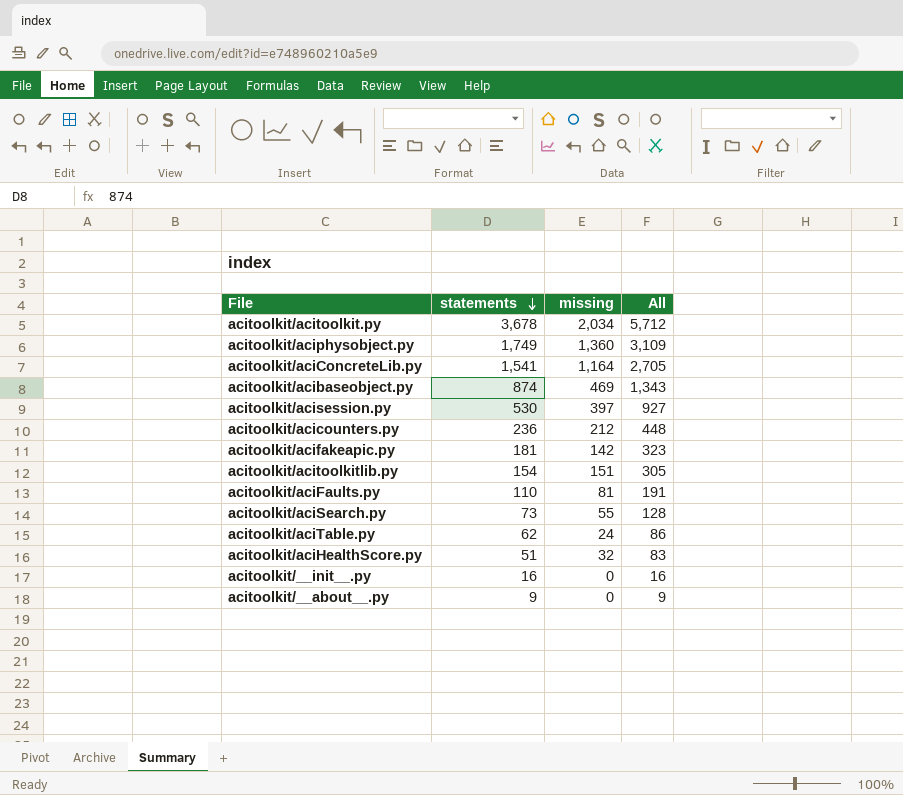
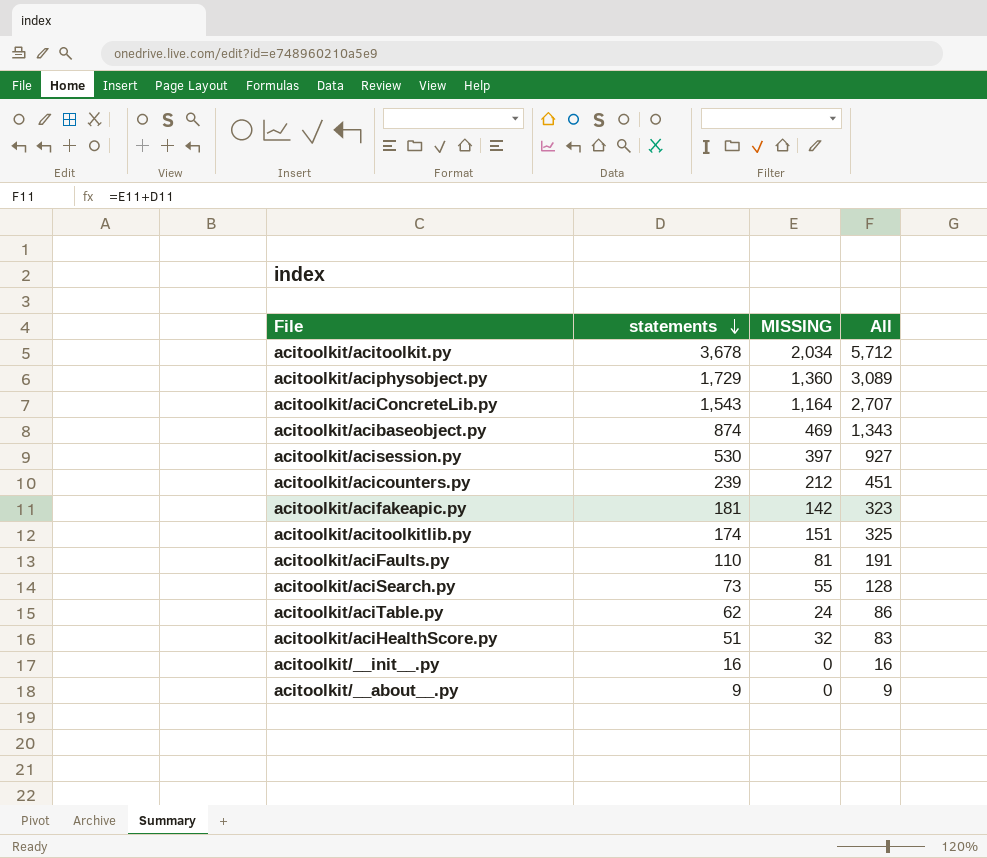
column name: missing -> MISSING
acitoolkit/aciphysobject.py | statements: 1,749 -> 1,729
acitoolkit/aciphysobject.py | All: 3,109 -> 3,089
acitoolkit/aciConcreteLib.py | statements: 1,541 -> 1,543
acitoolkit/aciConcreteLib.py | All: 2,705 -> 2,707
acitoolkit/acicounters.py | statements: 236 -> 239
acitoolkit/acicounters.py | All: 448 -> 451
acitoolkit/acitoolkitlib.py | statements: 154 -> 174
acitoolkit/acitoolkitlib.py | All: 305 -> 325

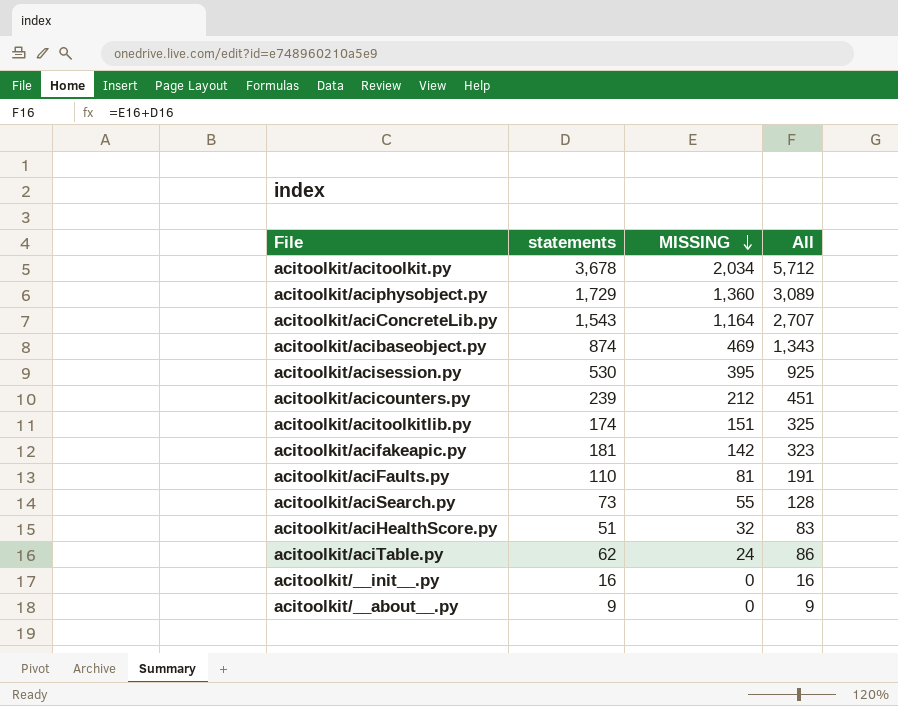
row order: statements descending -> MISSING descending
acitoolkit/acisession.py | MISSING: 397 -> 395
acitoolkit/acisession.py | All: 927 -> 925

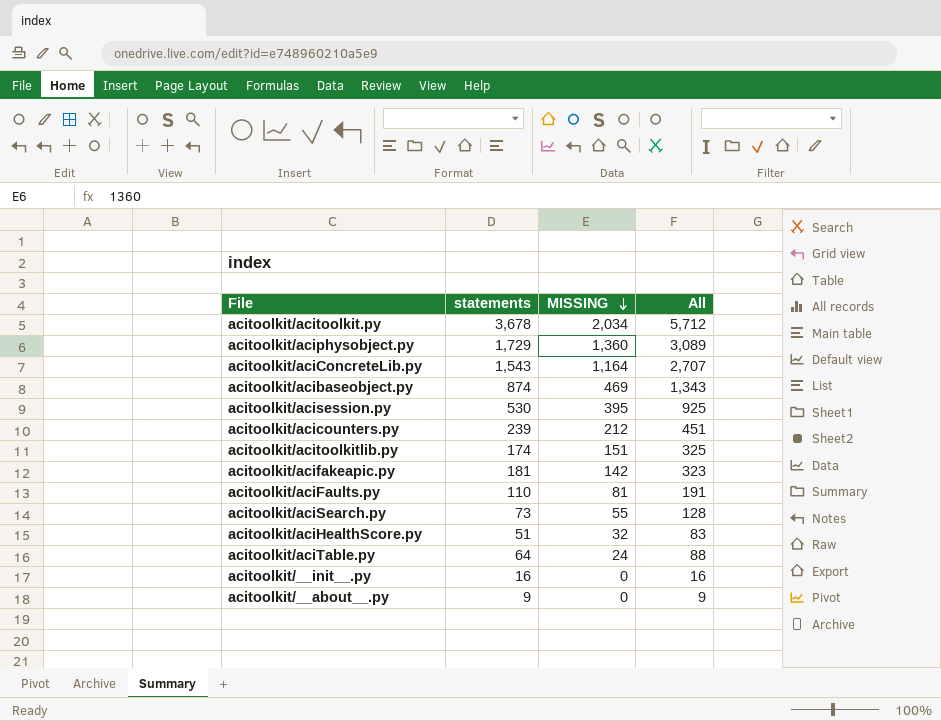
acitoolkit/aciTable.py | statements: 62 -> 64
acitoolkit/aciTable.py | All: 86 -> 88

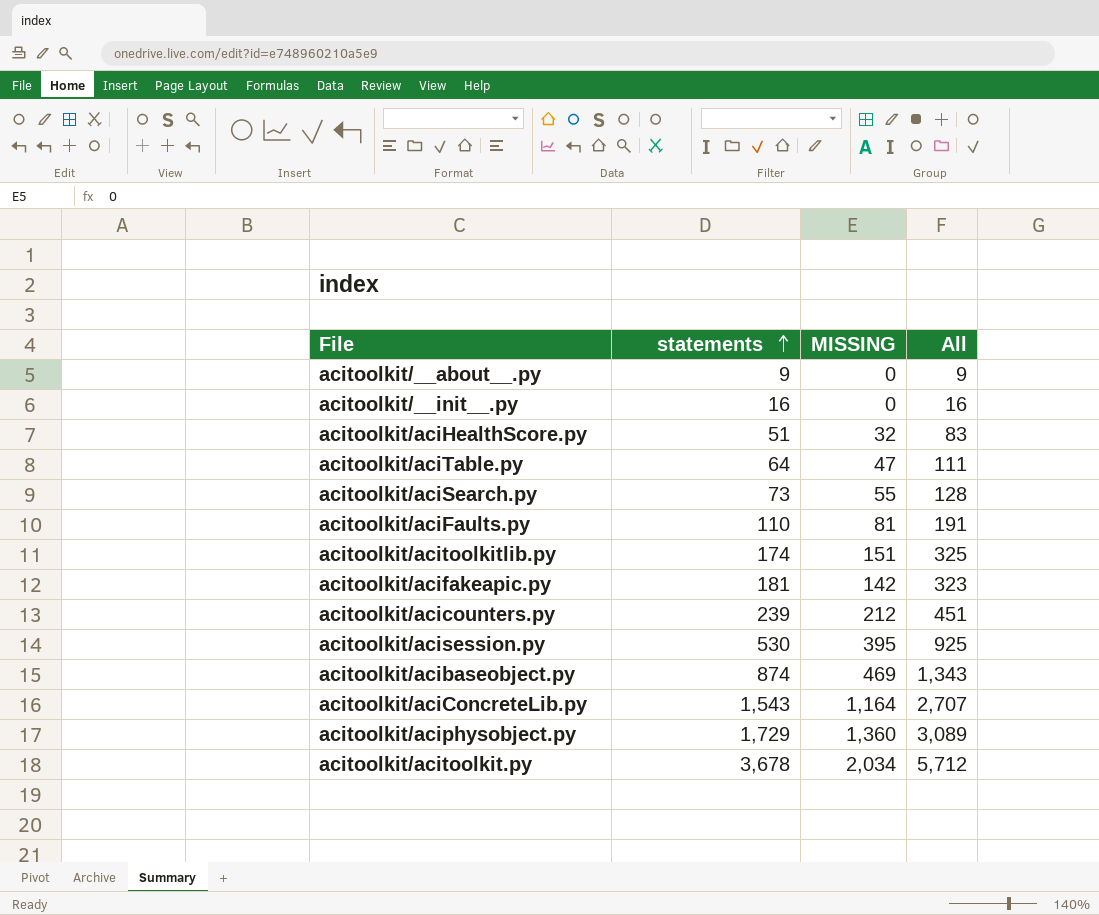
row order: MISSING descending -> statements ascending
acitoolkit/aciTable.py | MISSING: 24 -> 47
acitoolkit/aciTable.py | All: 88 -> 111

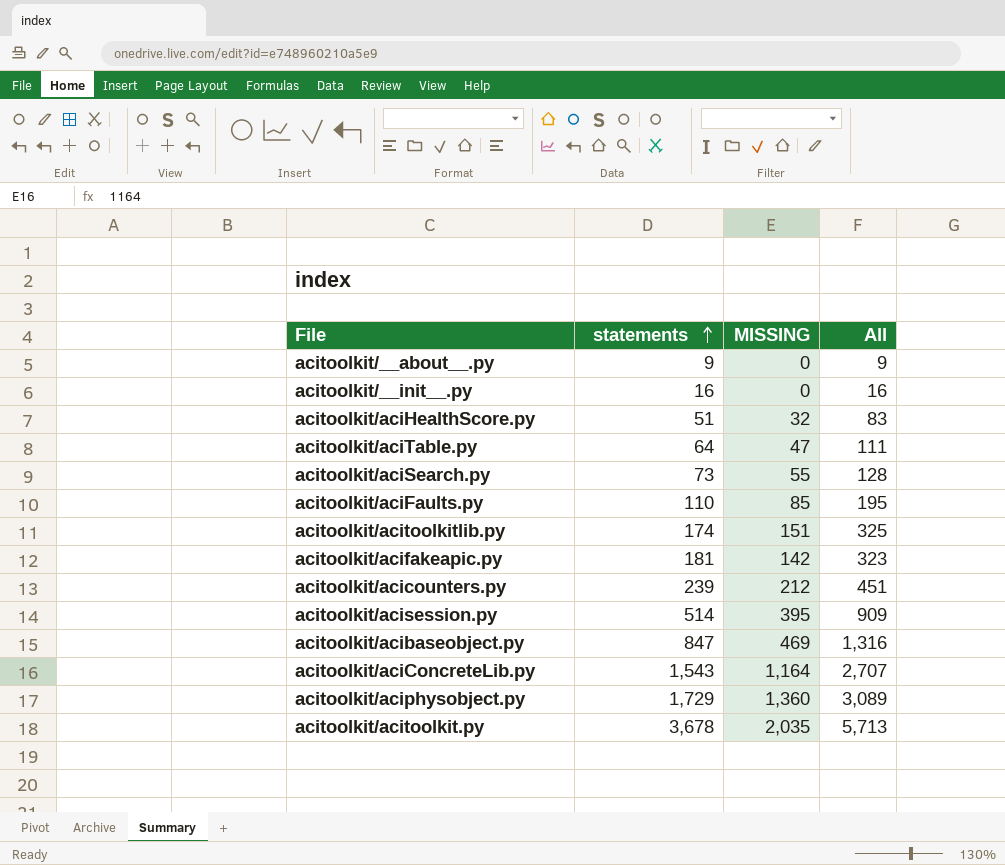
acitoolkit/aciFaults.py | MISSING: 81 -> 85
acitoolkit/aciFaults.py | All: 191 -> 195
acitoolkit/acisession.py | statements: 530 -> 514
acitoolkit/acisession.py | All: 925 -> 909
acitoolkit/acibaseobject.py | statements: 874 -> 847
acitoolkit/acibaseobject.py | All: 1,343 -> 1,316
acitoolkit/acitoolkit.py | MISSING: 2,034 -> 2,035
acitoolkit/acitoolkit.py | All: 5,712 -> 5,713

